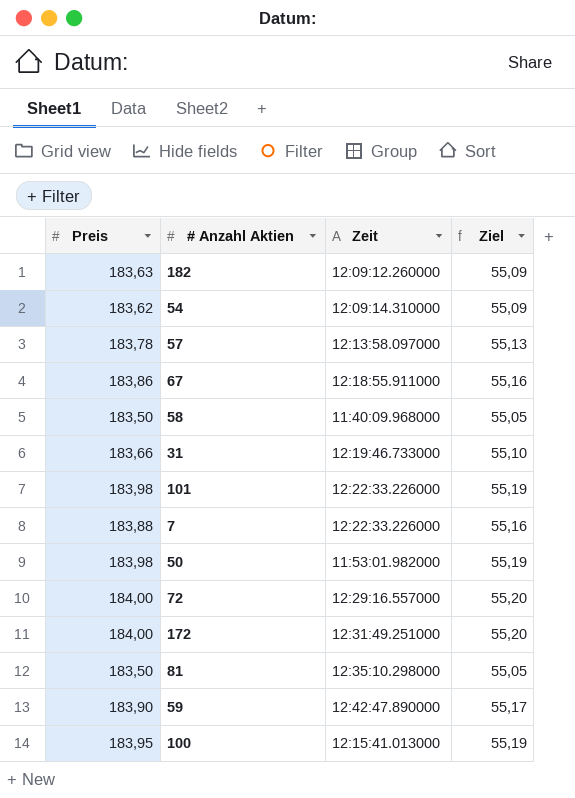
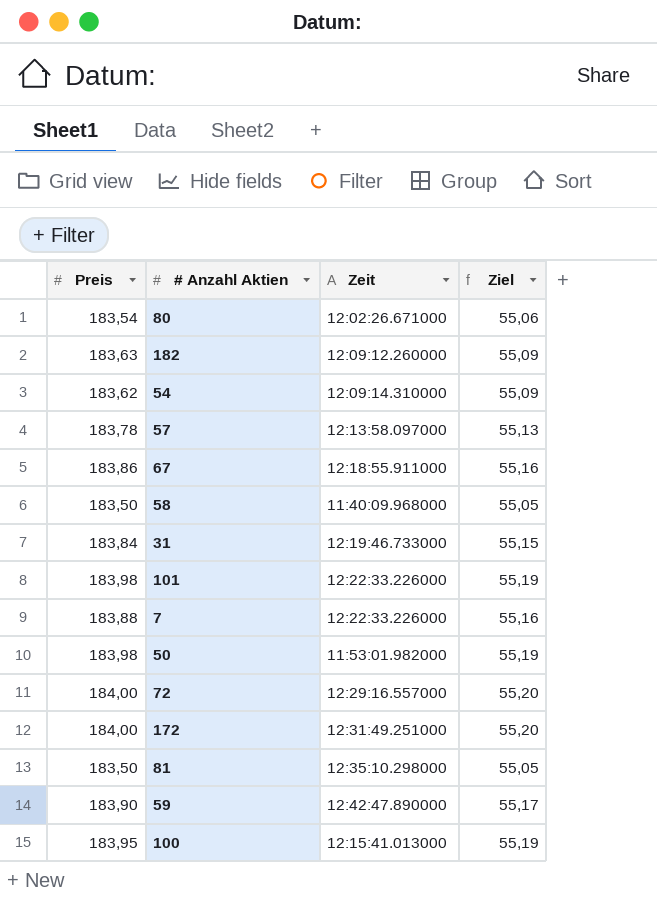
row 80: none -> 183,54 | 12:02:26.671000 | 55,06
31 | Preis: 183,66 -> 183,84
31 | Ziel: 55,10 -> 55,15

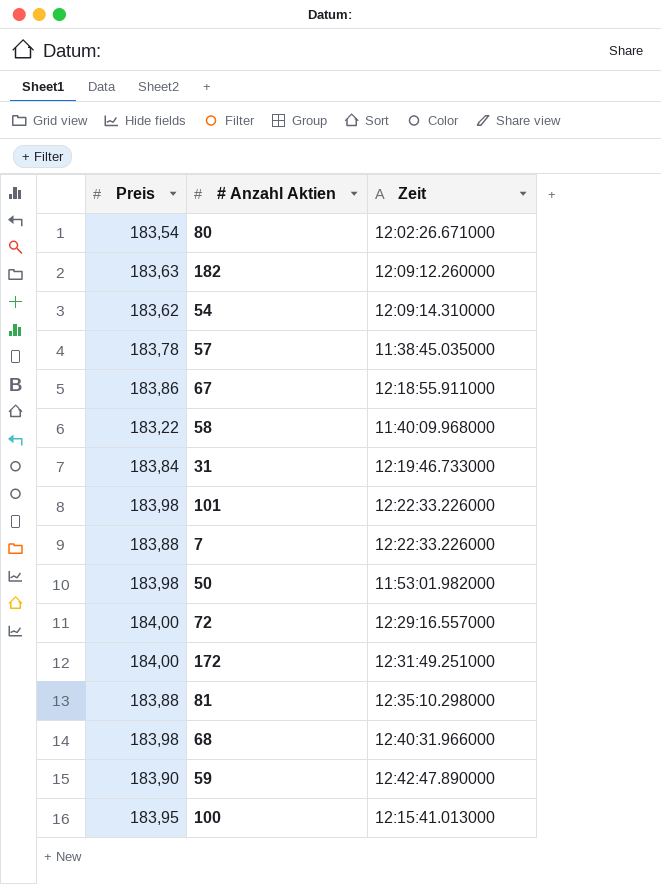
column Ziel | formula: [Preis] * 0,3 -> none
57 | Zeit: 12:13:58.097000 -> 11:38:45.035000
58 | Preis: 183,50 -> 183,22
81 | Preis: 183,50 -> 183,88
row 68: none -> 183,98 | 12:40:31.966000

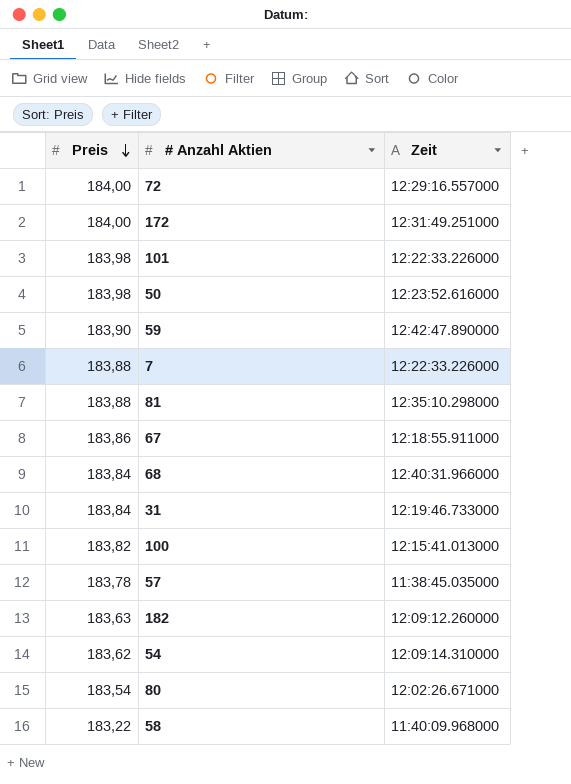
row order: none -> Preis descending
50 | Zeit: 11:53:01.982000 -> 12:23:52.616000
68 | Preis: 183,98 -> 183,84
100 | Preis: 183,95 -> 183,82

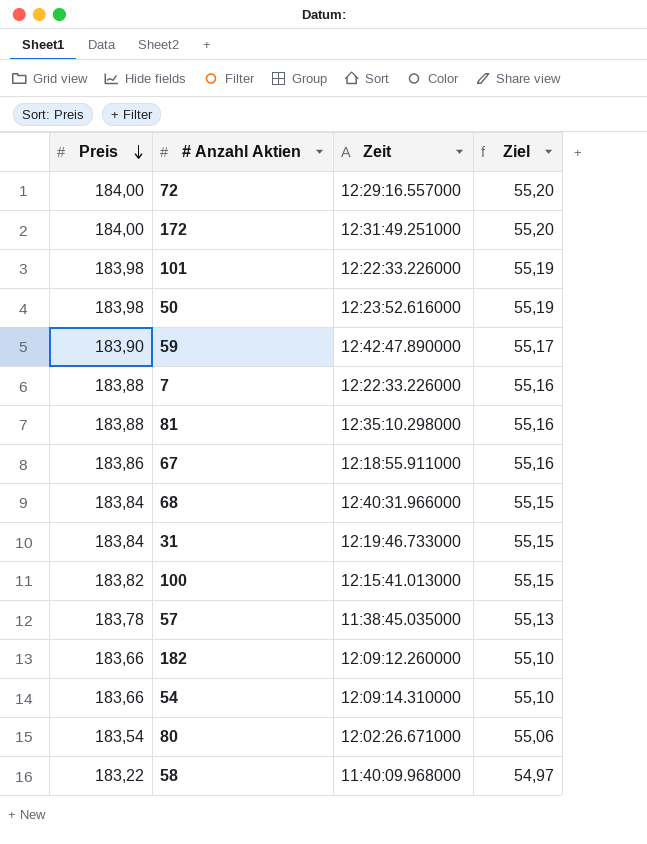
column Ziel | formula: none -> [Preis] * 0,3
182 | Preis: 183,63 -> 183,66
54 | Preis: 183,62 -> 183,66

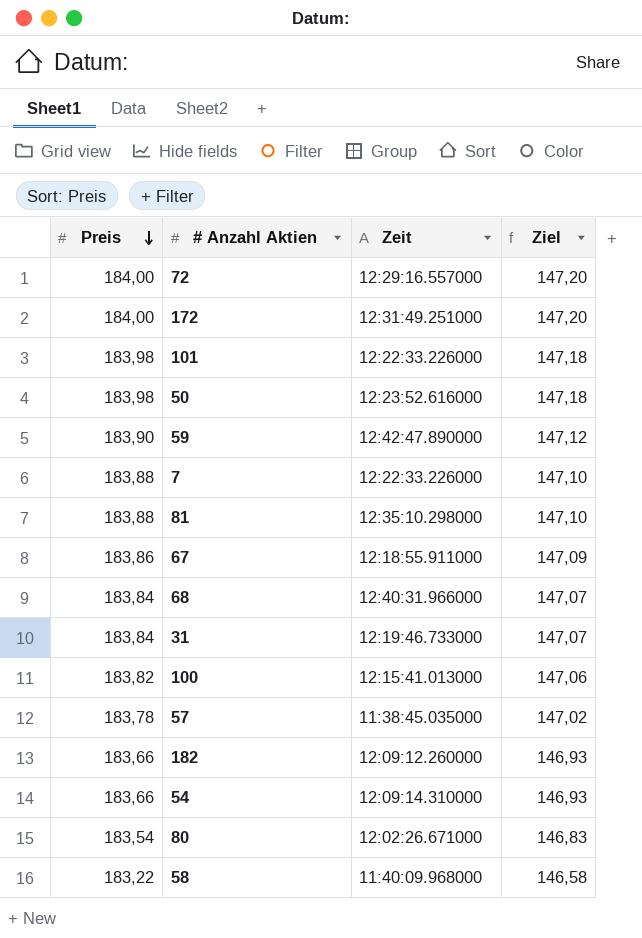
column Ziel | formula: [Preis] * 0,3 -> [Preis] * 0,8

